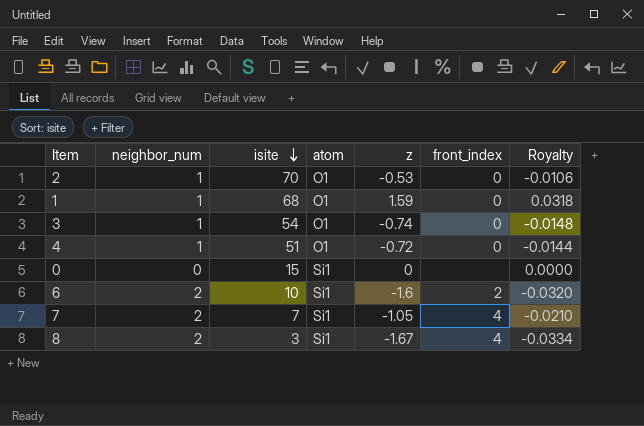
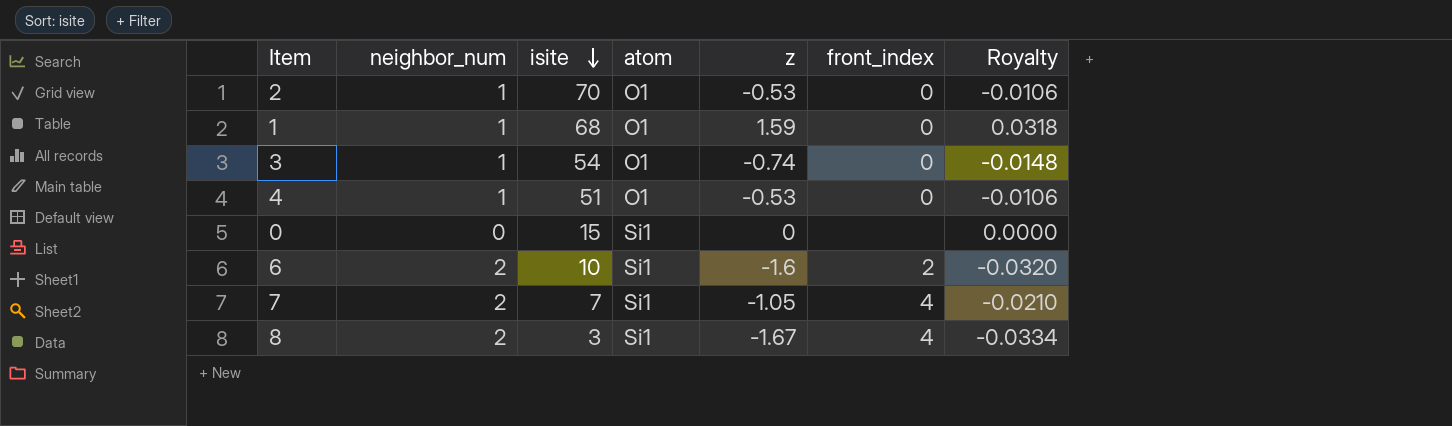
4 | z: -0.72 -> -0.53
4 | Royalty: -0.0144 -> -0.0106

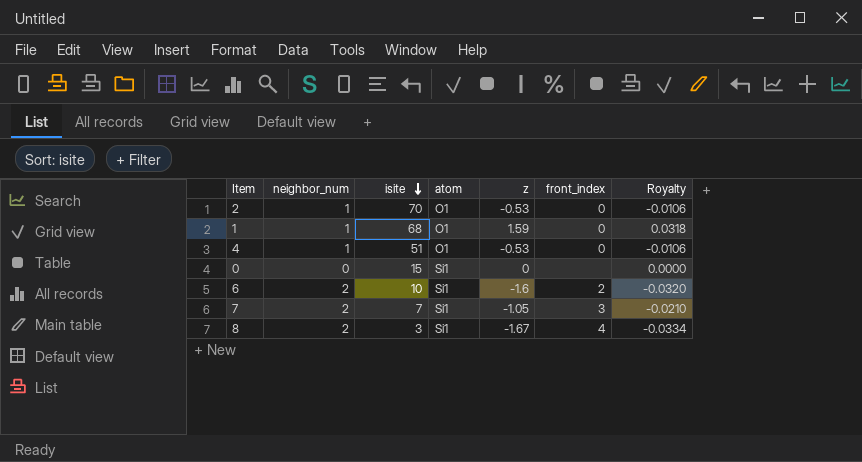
row 3: 1 | 54 | O1 | -0.74 | 0 | -0.0148 -> none
7 | front_index: 4 -> 3

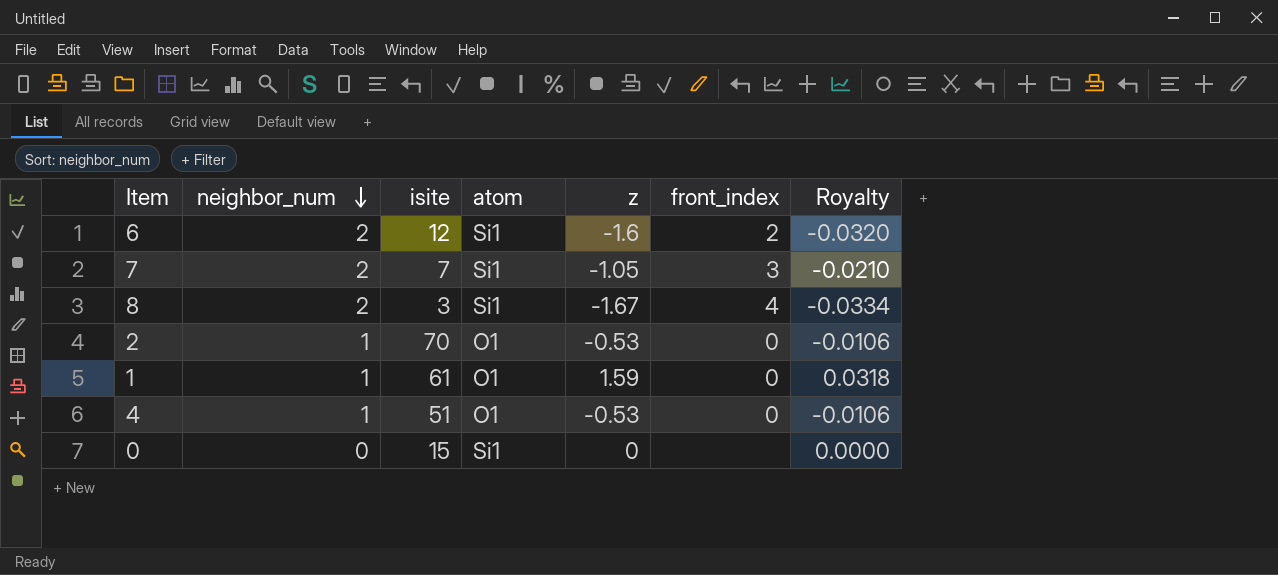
row order: isite descending -> neighbor_num descending
6 | isite: 10 -> 12
1 | isite: 68 -> 61

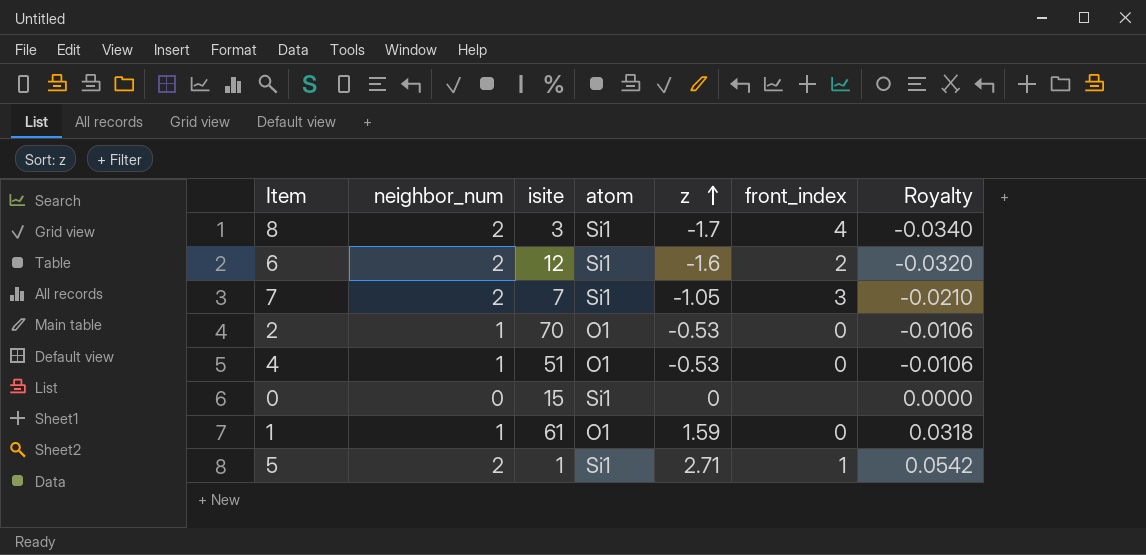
row order: neighbor_num descending -> z ascending
8 | z: -1.67 -> -1.7
8 | Royalty: -0.0334 -> -0.0340
row 5: none -> 2 | 1 | Si1 | 2.71 | 1 | 0.0542

